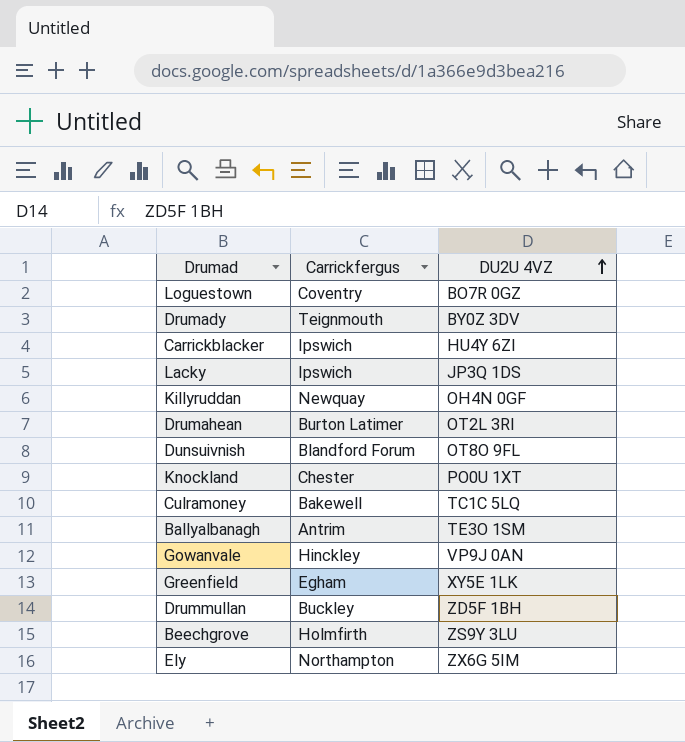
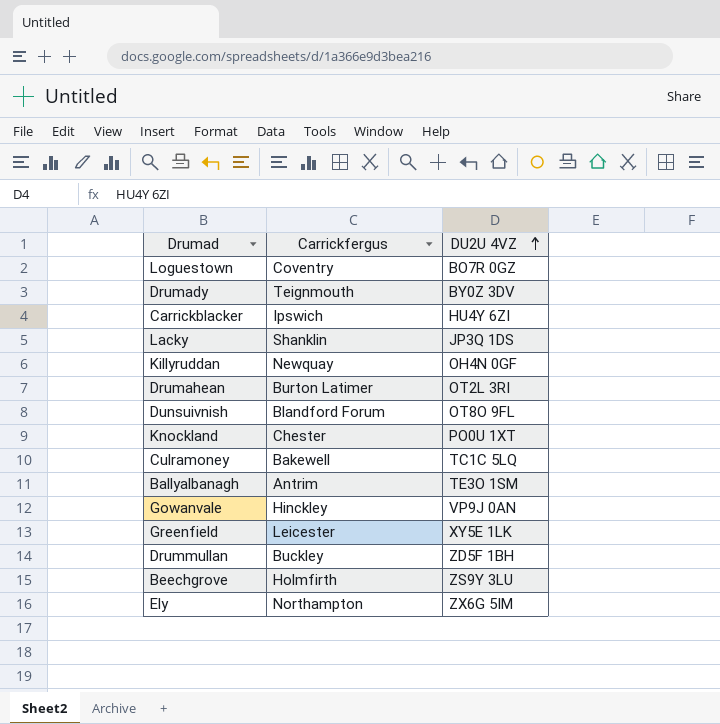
Lacky | Carrickfergus: Ipswich -> Shanklin
Greenfield | Carrickfergus: Egham -> Leicester

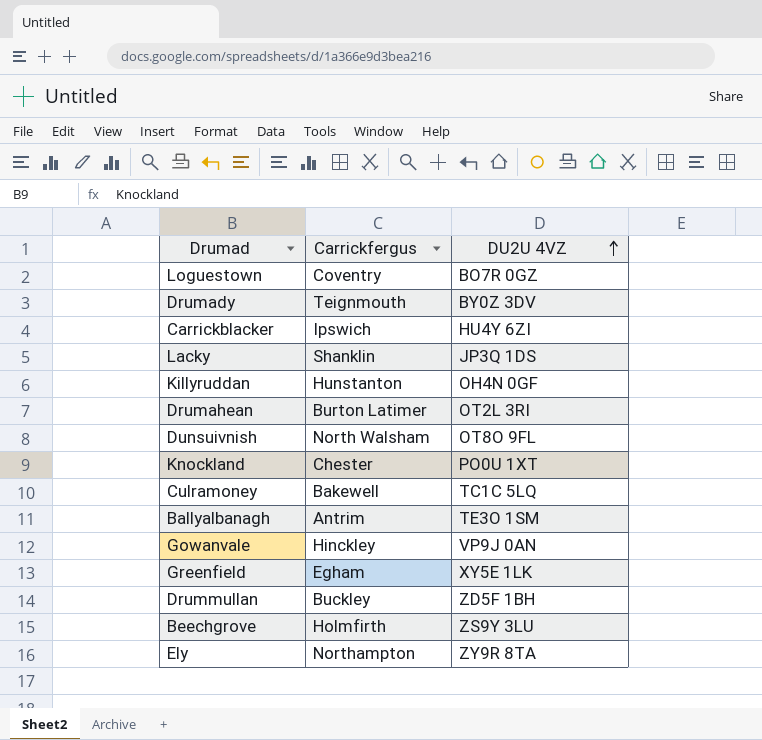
Killyruddan | Carrickfergus: Newquay -> Hunstanton
Dunsuivnish | Carrickfergus: Blandford Forum -> North Walsham
Greenfield | Carrickfergus: Leicester -> Egham
Ely | DU2U 4VZ: ZX6G 5IM -> ZY9R 8TA

